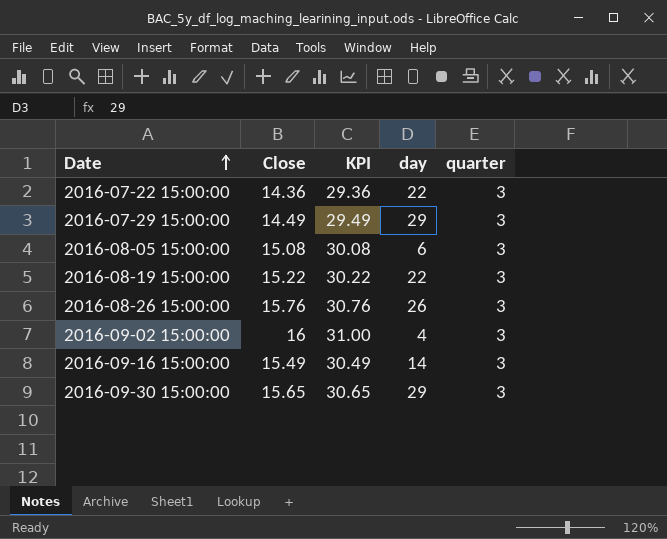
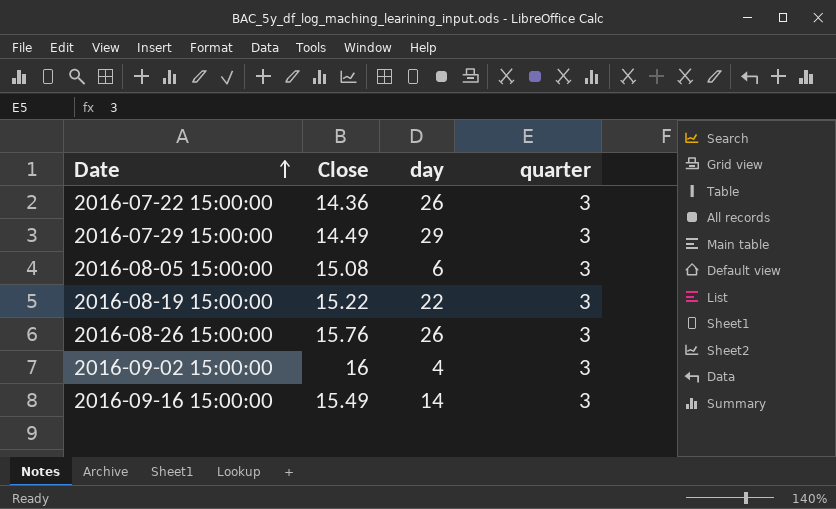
column KPI | formula: [Close] + 15 -> none
row 2016-09-30 15:00:00: 15.65 | 30.65 | 29 | 3 -> none
2016-07-22 15:00:00 | day: 22 -> 26

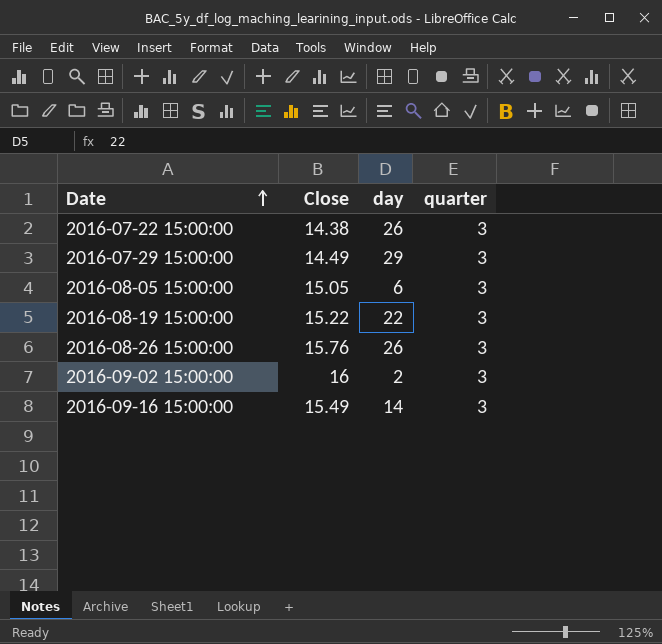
2016-07-22 15:00:00 | Close: 14.36 -> 14.38
2016-08-05 15:00:00 | Close: 15.08 -> 15.05
2016-09-02 15:00:00 | day: 4 -> 2

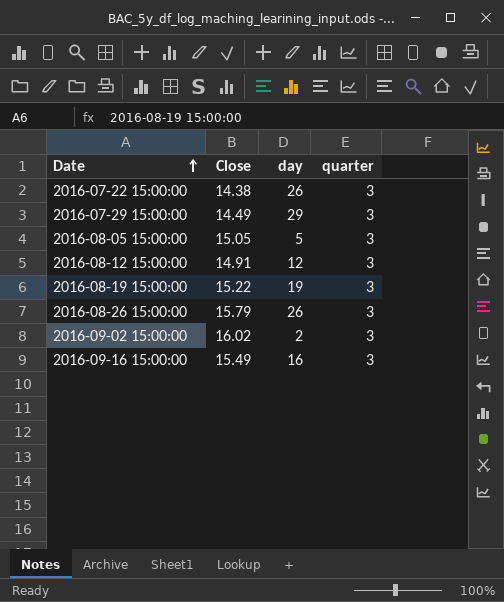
2016-08-05 15:00:00 | day: 6 -> 5
row 2016-08-12 15:00:00: none -> 14.91 | 12 | 3
2016-08-19 15:00:00 | day: 22 -> 19
2016-08-26 15:00:00 | Close: 15.76 -> 15.79
2016-09-02 15:00:00 | Close: 16 -> 16.02
2016-09-16 15:00:00 | day: 14 -> 16

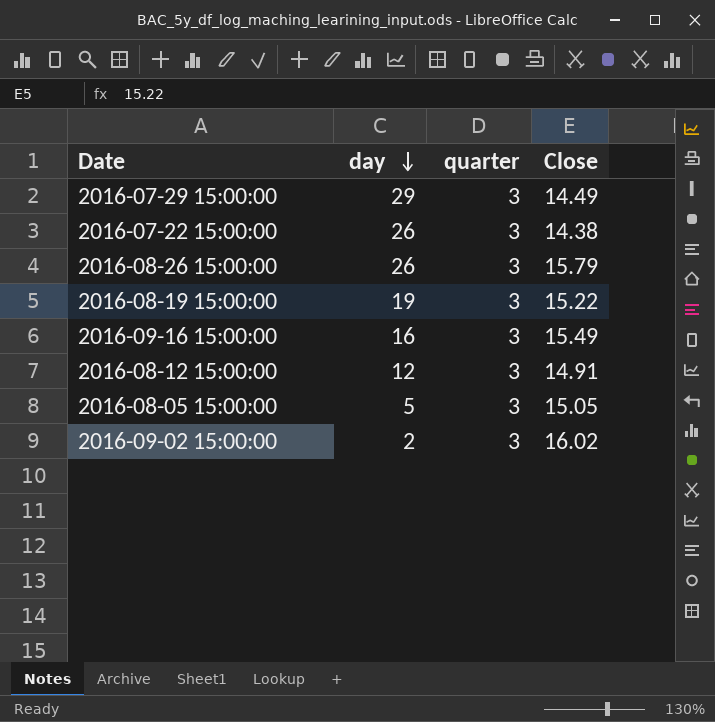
row order: Date ascending -> day descending
column Close | position: 2 -> 4

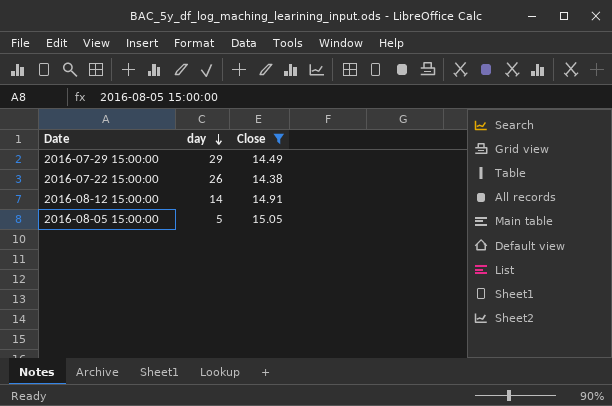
filter: none -> Close <= 15.05
column quarter | position: 3 -> none
2016-08-12 15:00:00 | day: 12 -> 14

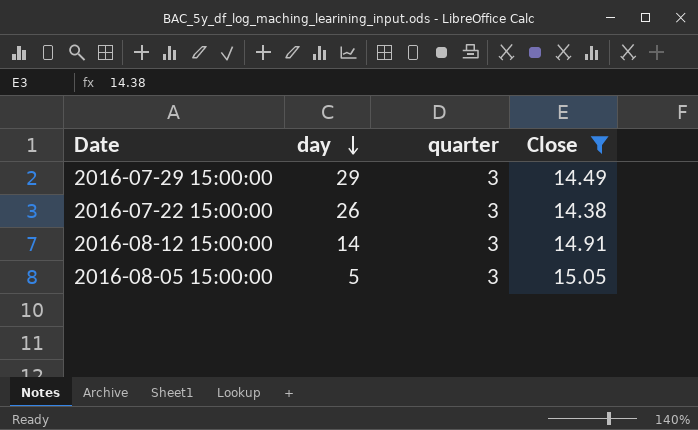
column quarter | position: none -> 3

